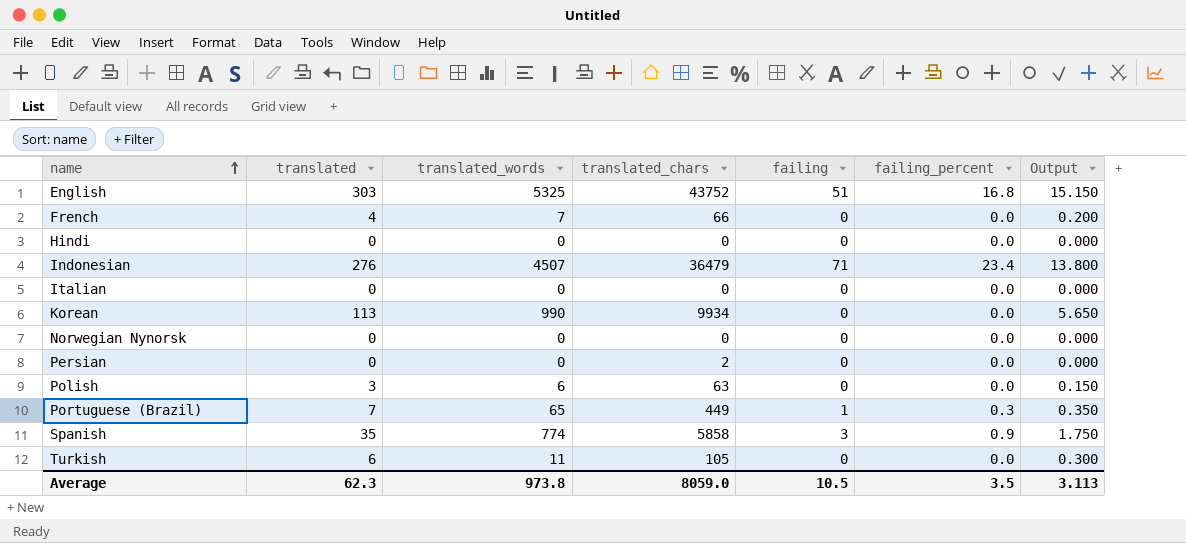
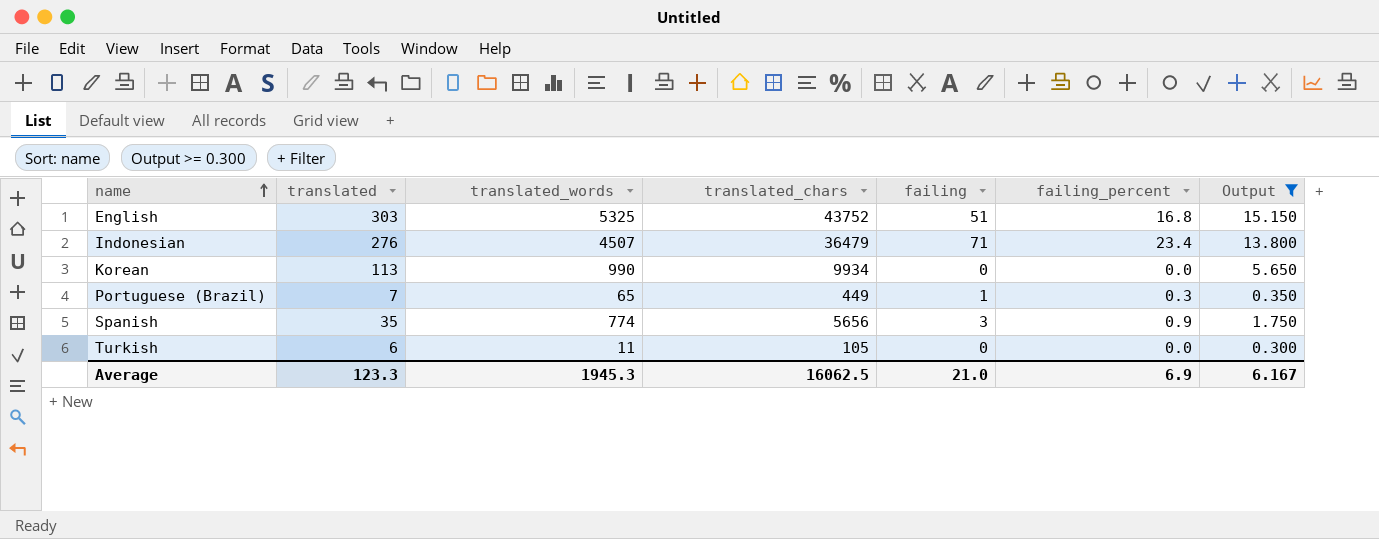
filter: none -> Output >= 0.300
Spanish | translated_chars: 5858 -> 5656
Average | translated: 62.3 -> 123.3
Average | translated_words: 973.8 -> 1945.3
Average | translated_chars: 8059.0 -> 16062.5
Average | failing: 10.5 -> 21.0
Average | failing_percent: 3.5 -> 6.9
Average | Output: 3.113 -> 6.167

